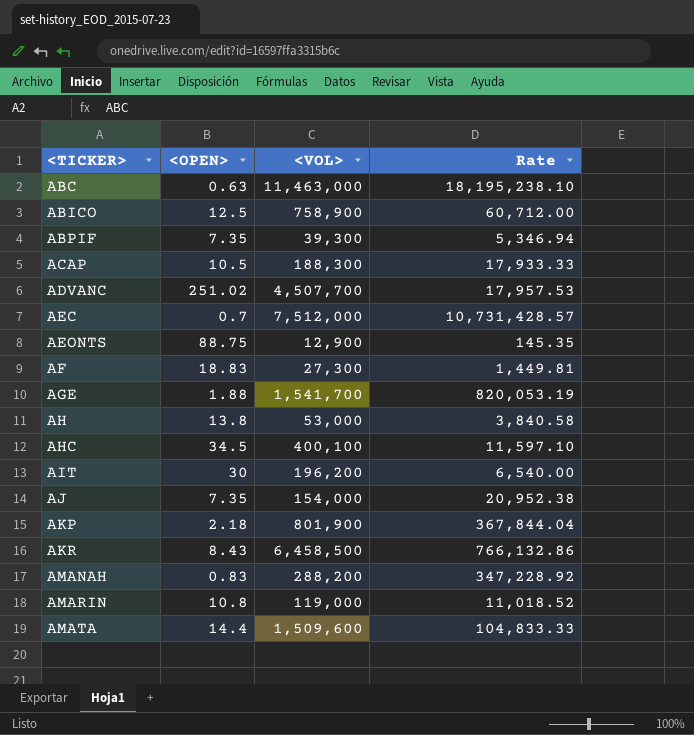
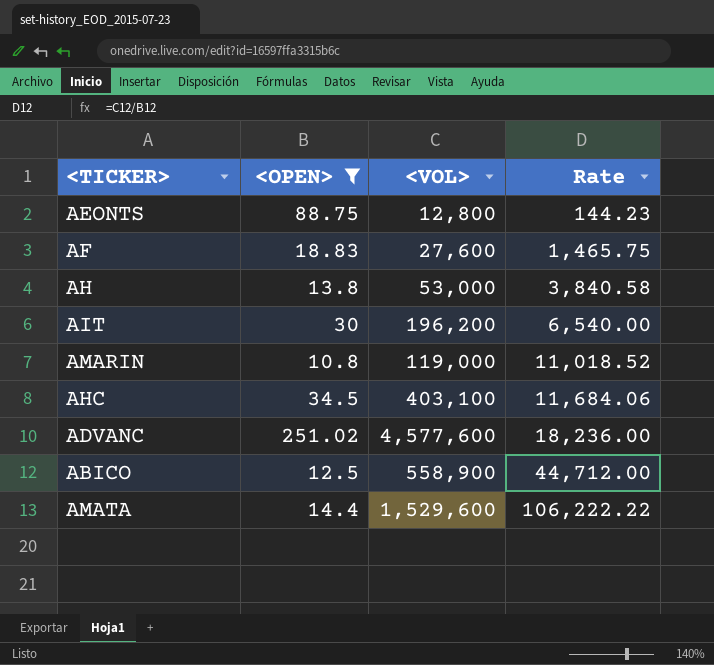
filter: none -> <OPEN> >= 10.8
row order: <TICKER> ascending -> Rate ascending
AEONTS | <VOL>: 12,900 -> 12,800
AEONTS | Rate: 145.35 -> 144.23
AF | <VOL>: 27,300 -> 27,600
AF | Rate: 1,449.81 -> 1,465.75
AHC | <VOL>: 400,100 -> 403,100
AHC | Rate: 11,597.10 -> 11,684.06
ADVANC | <VOL>: 4,507,700 -> 4,577,600
ADVANC | Rate: 17,957.53 -> 18,236.00
ABICO | <VOL>: 758,900 -> 558,900
ABICO | Rate: 60,712.00 -> 44,712.00
AMATA | <VOL>: 1,509,600 -> 1,529,600
AMATA | Rate: 104,833.33 -> 106,222.22

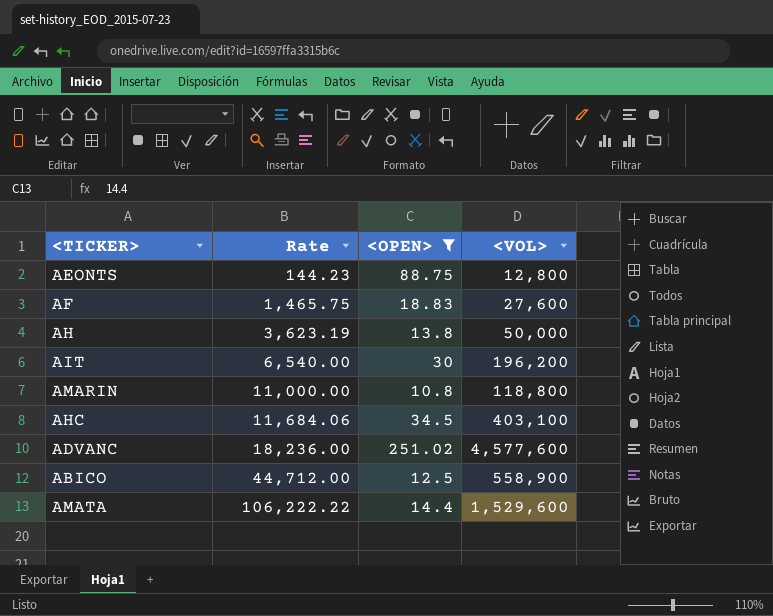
column Rate | position: 4 -> 2
AH | Rate: 3,840.58 -> 3,623.19
AH | <VOL>: 53,000 -> 50,000
AMARIN | Rate: 11,018.52 -> 11,000.00
AMARIN | <VOL>: 119,000 -> 118,800

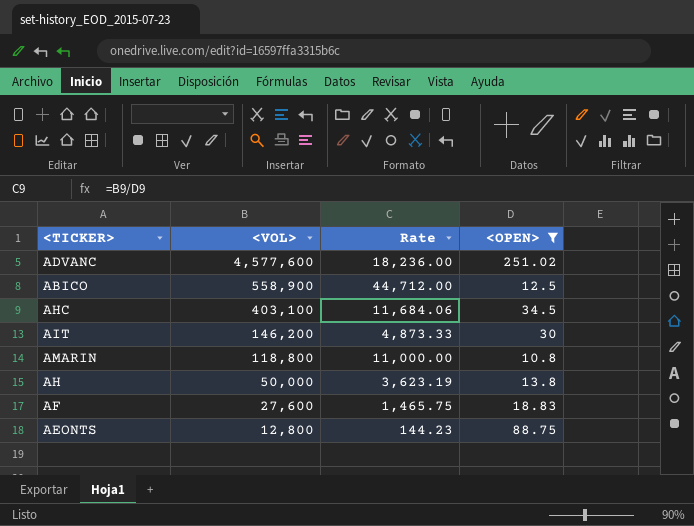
row order: Rate ascending -> <VOL> descending
column <VOL> | position: 4 -> 2
row AMATA: 106,222.22 | 14.4 | 1,529,600 -> none
AIT | <VOL>: 196,200 -> 146,200
AIT | Rate: 6,540.00 -> 4,873.33

